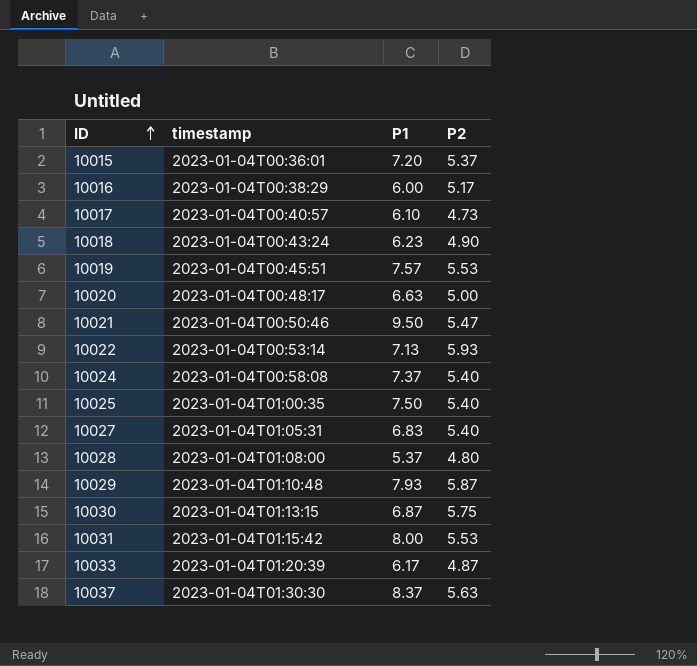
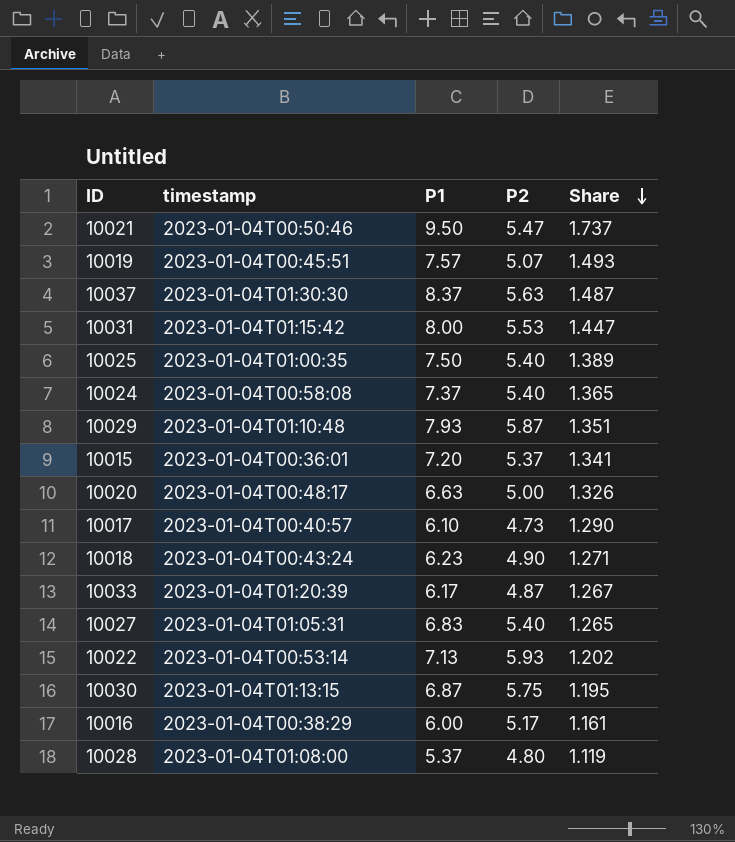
row order: ID ascending -> Share descending
column Share | formula: none -> [P1] / [P2]
10019 | P2: 5.53 -> 5.07

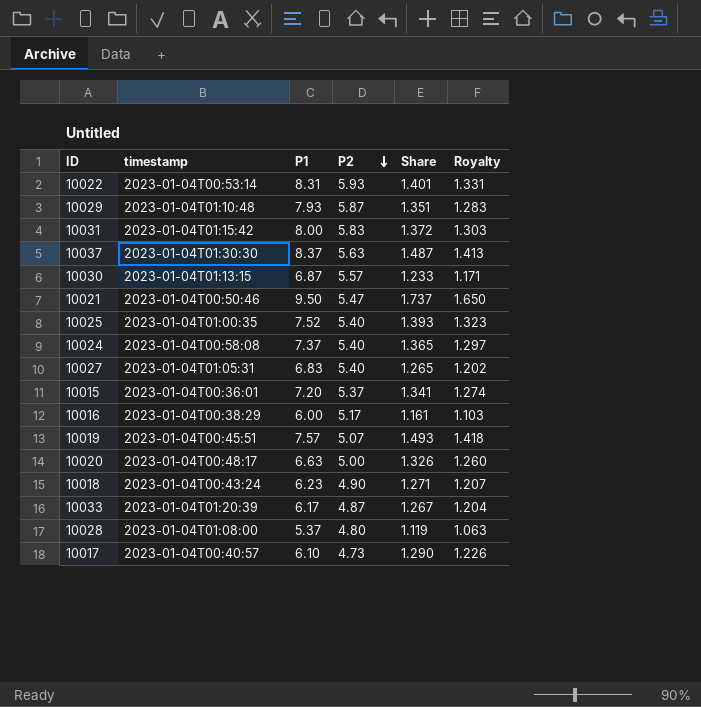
row order: Share descending -> P2 descending
column Royalty | formula: none -> [Share] * 0.95
10022 | P1: 7.13 -> 8.31
10022 | Share: 1.202 -> 1.401
10031 | P2: 5.53 -> 5.83
10031 | Share: 1.447 -> 1.372
10030 | P2: 5.75 -> 5.57
10030 | Share: 1.195 -> 1.233
10025 | P1: 7.50 -> 7.52
10025 | Share: 1.389 -> 1.393

